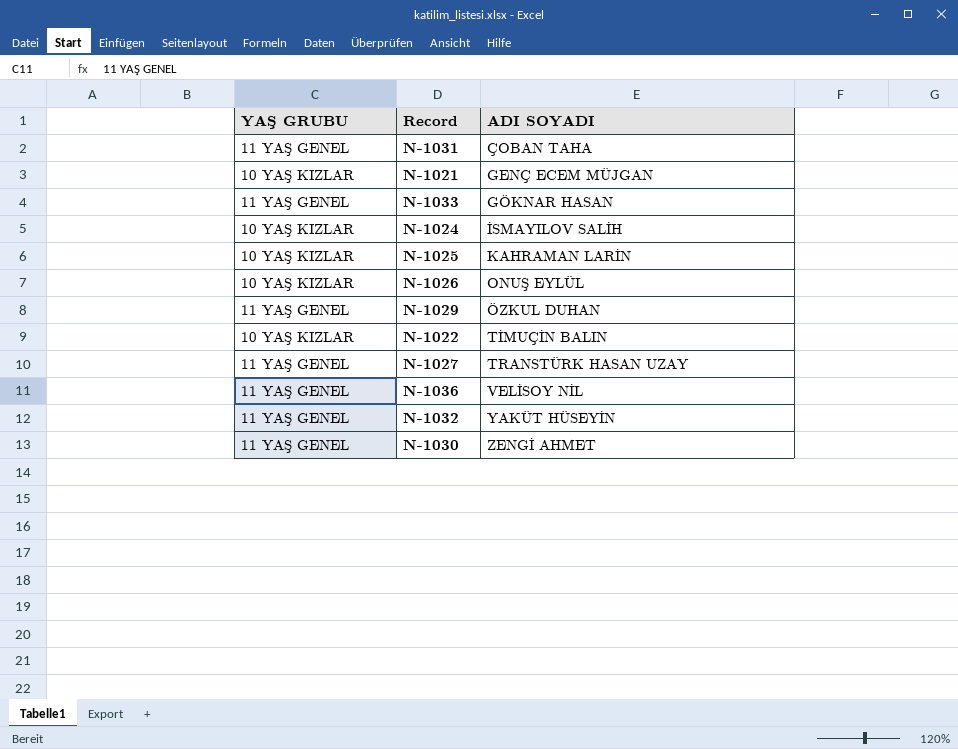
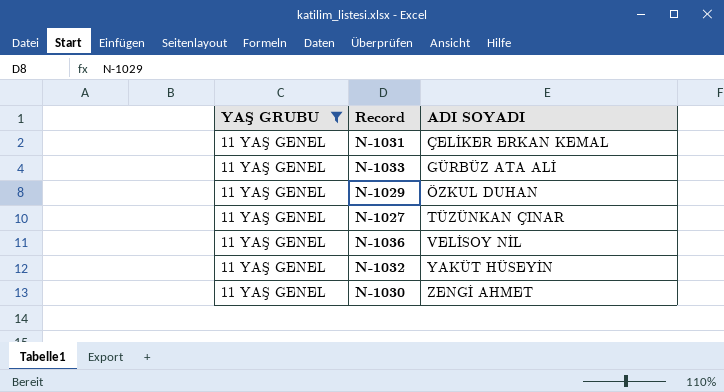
filter: none -> YAŞ GRUBU = 11 YAŞ GENEL
N-1031 | ADI SOYADI: ÇOBAN TAHA -> ÇELİKER ERKAN KEMAL
N-1033 | ADI SOYADI: GÖKNAR HASAN -> GÜRBÜZ ATA ALİ
N-1027 | ADI SOYADI: TRANSTÜRK HASAN UZAY -> TÜZÜNKAN ÇINAR

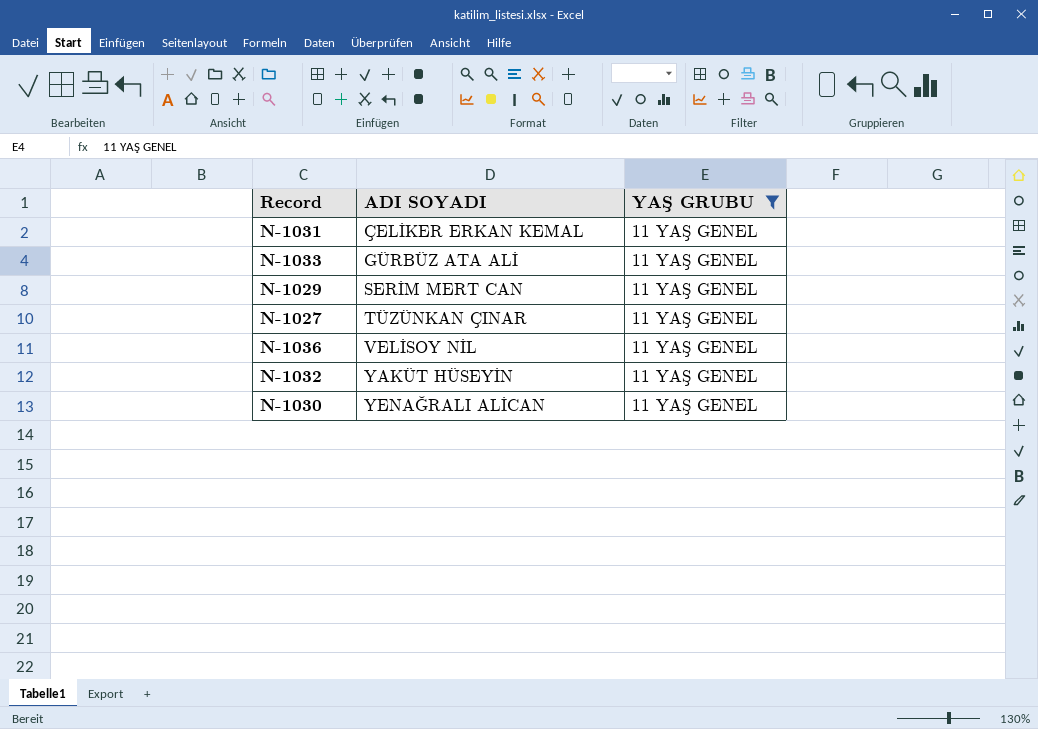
column YAŞ GRUBU | position: 1 -> 3
N-1029 | ADI SOYADI: ÖZKUL DUHAN -> SERİM MERT CAN
N-1030 | ADI SOYADI: ZENGİ AHMET -> YENAĞRALI ALİCAN

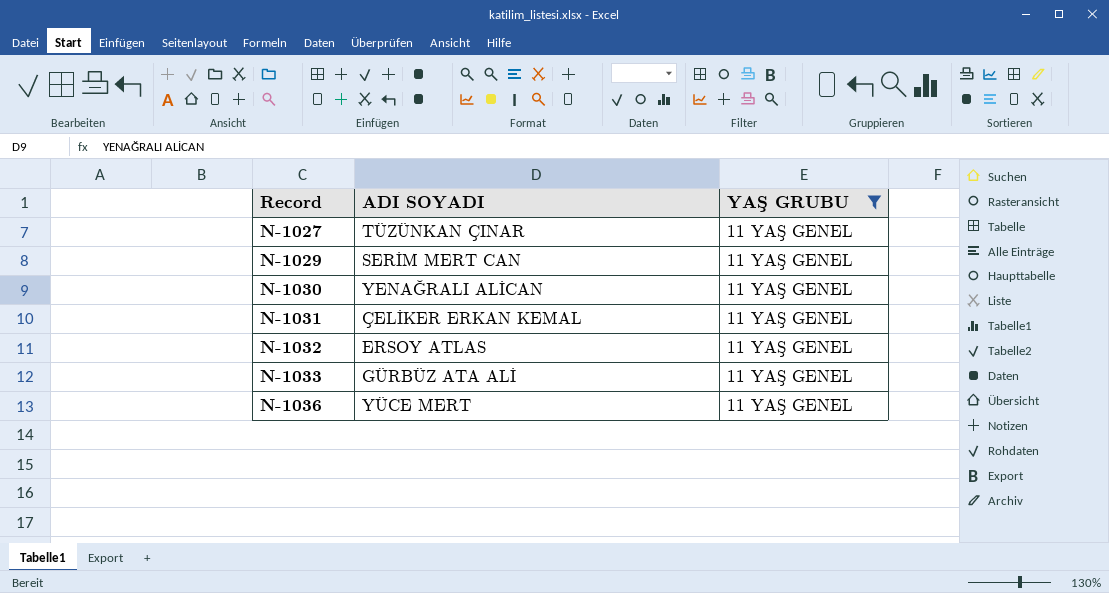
row order: ADI SOYADI ascending -> Record ascending
N-1032 | ADI SOYADI: YAKÜT HÜSEYİN -> ERSOY ATLAS
N-1036 | ADI SOYADI: VELİSOY NİL -> YÜCE MERT

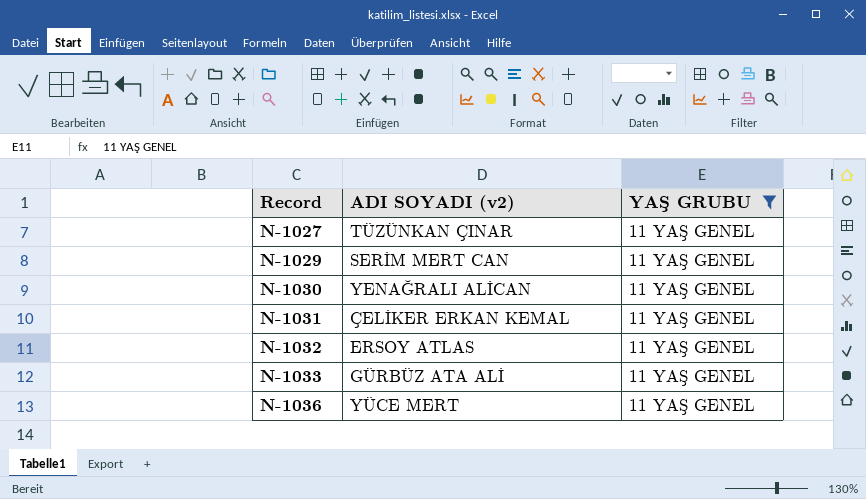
column name: ADI SOYADI -> ADI SOYADI (v2)

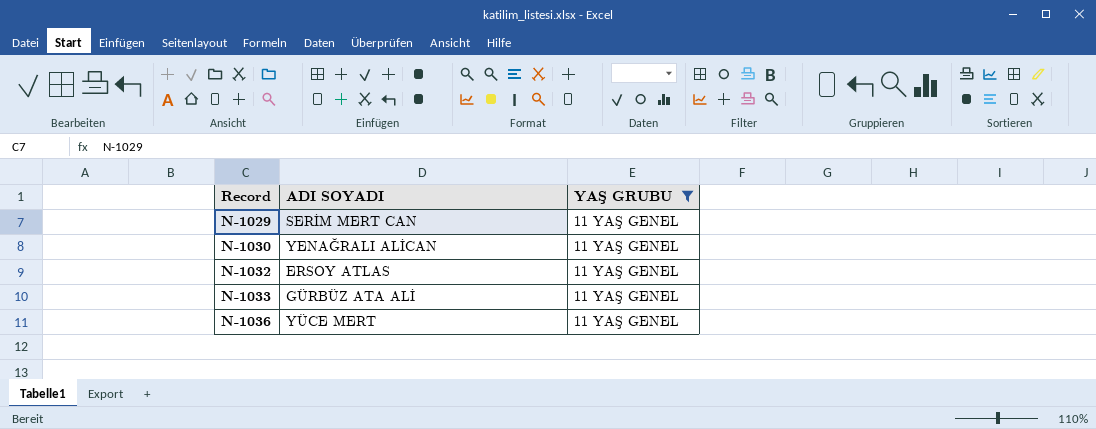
column name: ADI SOYADI (v2) -> ADI SOYADI
row N-1027: TÜZÜNKAN ÇINAR | 11 YAŞ GENEL -> none
row N-1031: ÇELİKER ERKAN KEMAL | 11 YAŞ GENEL -> none

